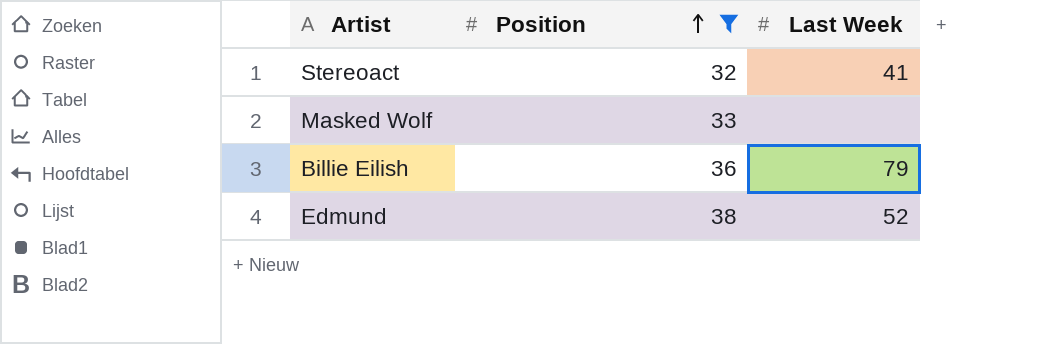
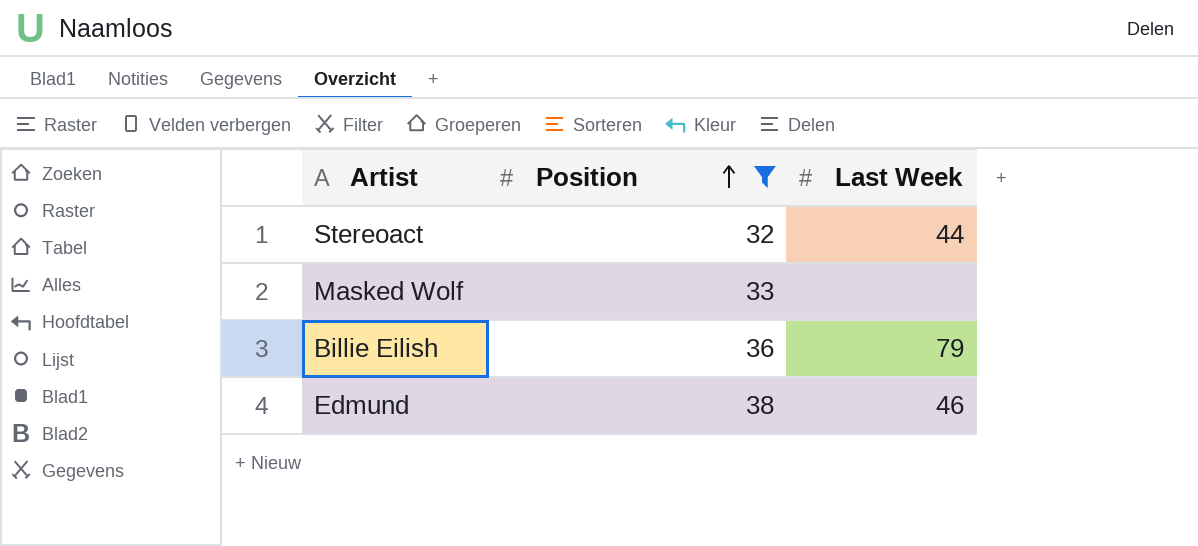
Stereoact | Last Week: 41 -> 44
Edmund | Last Week: 52 -> 46

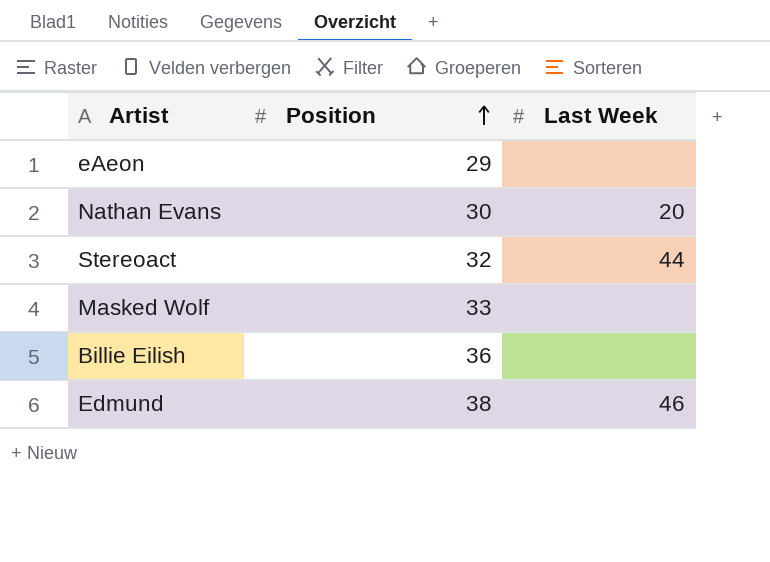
filter: Position >= 32 -> none
Billie Eilish | Last Week: 79 -> none

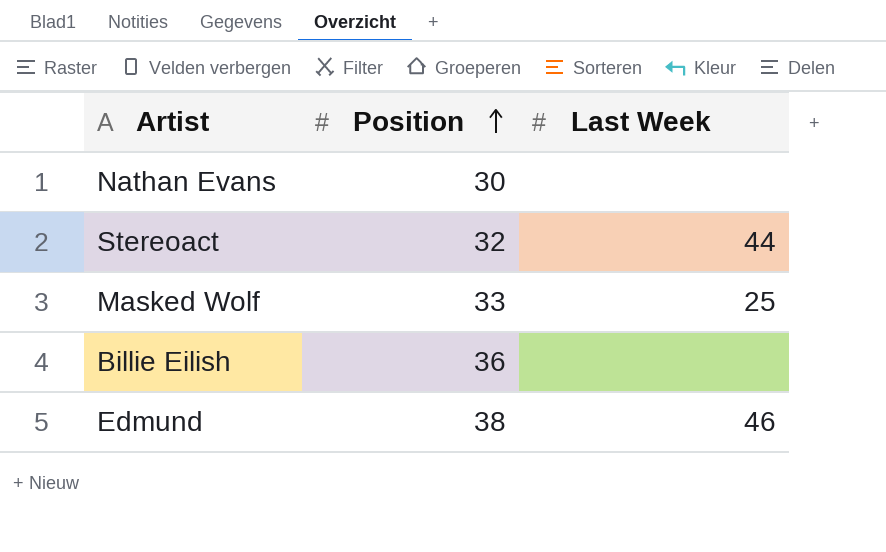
row eAeon: 29 | none -> none
Nathan Evans | Last Week: 20 -> none
Masked Wolf | Last Week: none -> 25

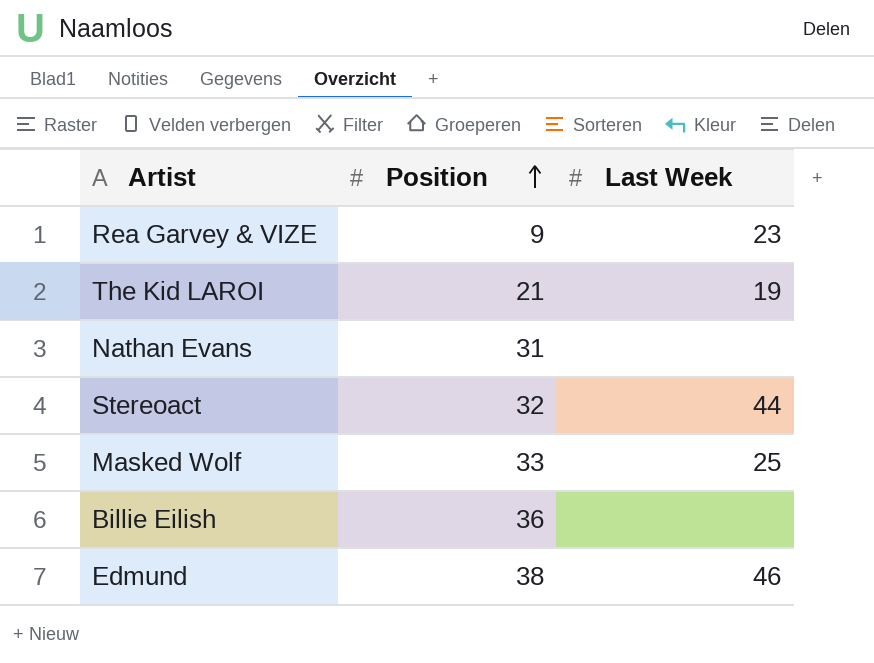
row Rea Garvey & VIZE: none -> 9 | 23
row The Kid LAROI: none -> 21 | 19
Nathan Evans | Position: 30 -> 31

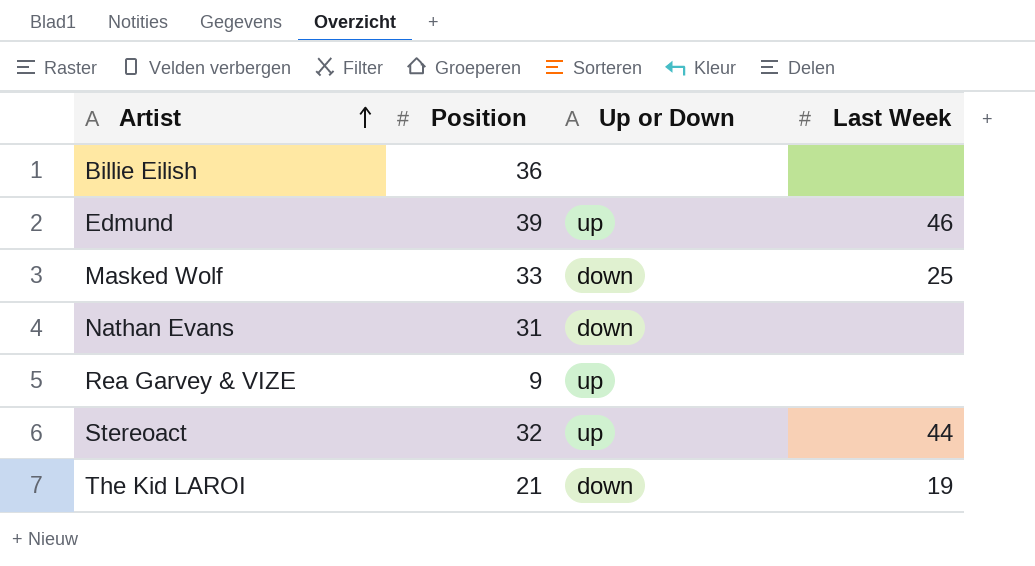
row order: Position ascending -> Artist ascending
column Up or Down | position: none -> 3
Edmund | Position: 38 -> 39
Rea Garvey & VIZE | Last Week: 23 -> none

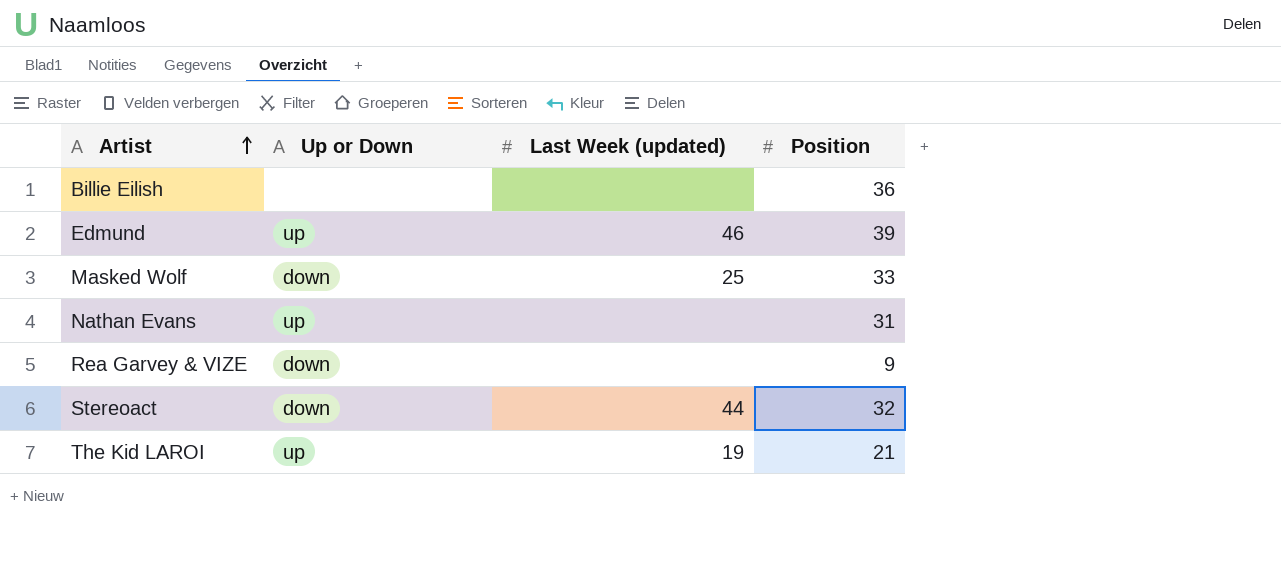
column name: Last Week -> Last Week (updated)
column Position | position: 2 -> 4
Nathan Evans | Up or Down: down -> up
Rea Garvey & VIZE | Up or Down: up -> down
Stereoact | Up or Down: up -> down
The Kid LAROI | Up or Down: down -> up

